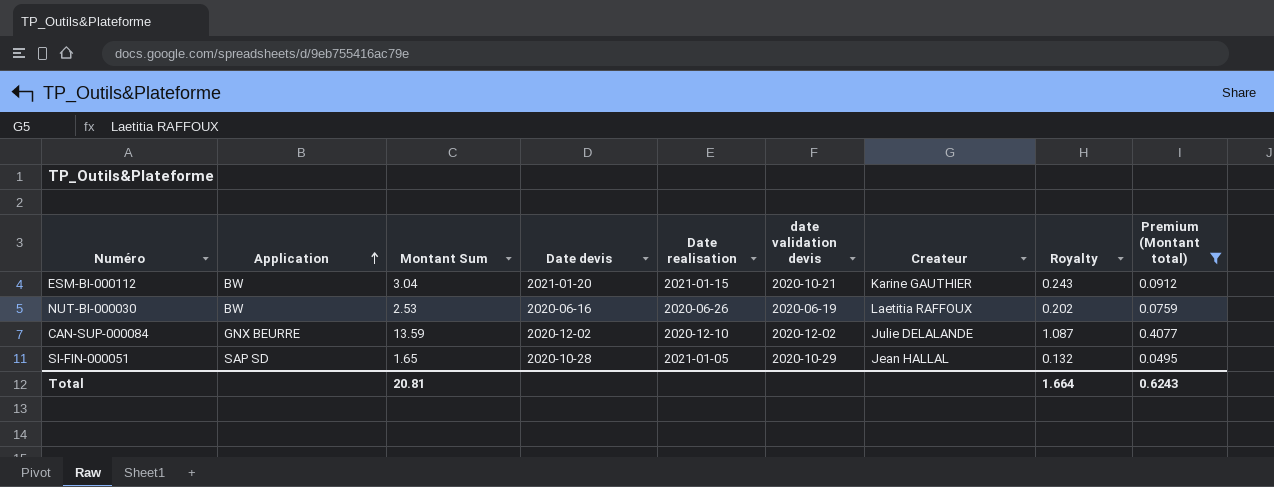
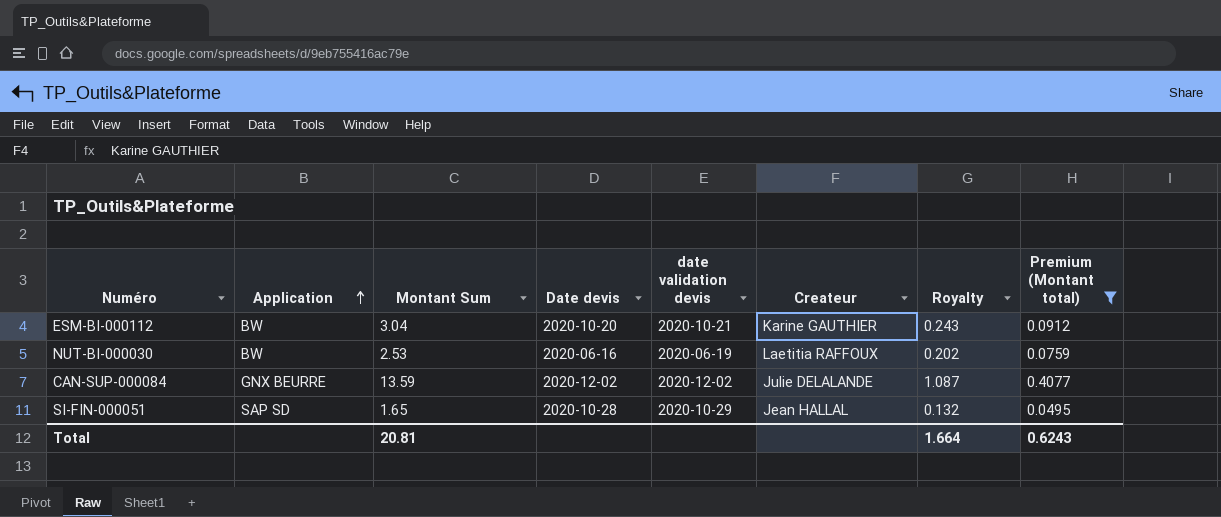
column Date realisation | position: 5 -> none
ESM-BI-000112 | Date devis: 2021-01-20 -> 2020-10-20

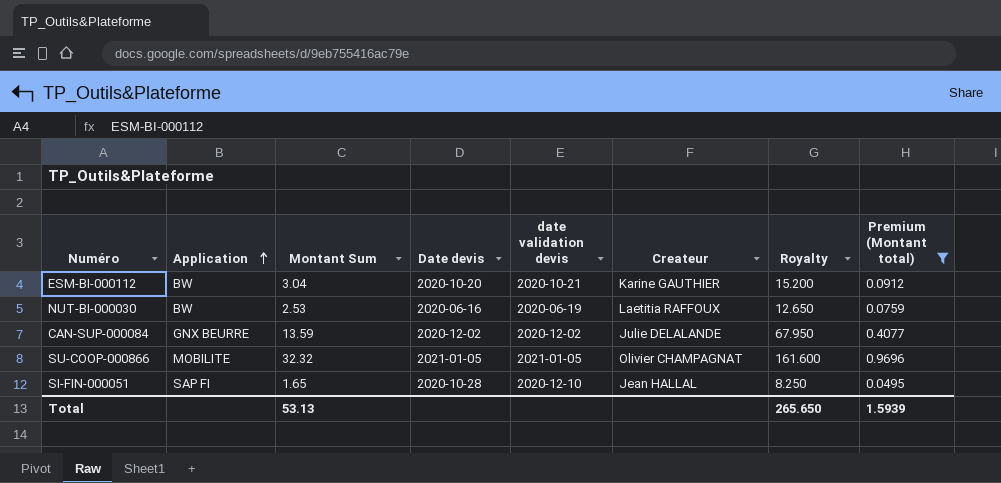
column Royalty | formula: [Montant Sum] * 0.08 -> [Montant Sum] * 5
row SU-COOP-000866: none -> MOBILITE | 32.32 | 2021-01-05 | 2021-01-05 | Olivier CHAMPAGNAT | 161.600 | 0.9696
SI-FIN-000051 | Application: SAP SD -> SAP FI
SI-FIN-000051 | date validation devis: 2020-10-29 -> 2020-12-10
Total | Montant Sum: 20.81 -> 53.13
Total | Royalty: 1.664 -> 265.650
Total | Premium (Montant total): 0.6243 -> 1.5939

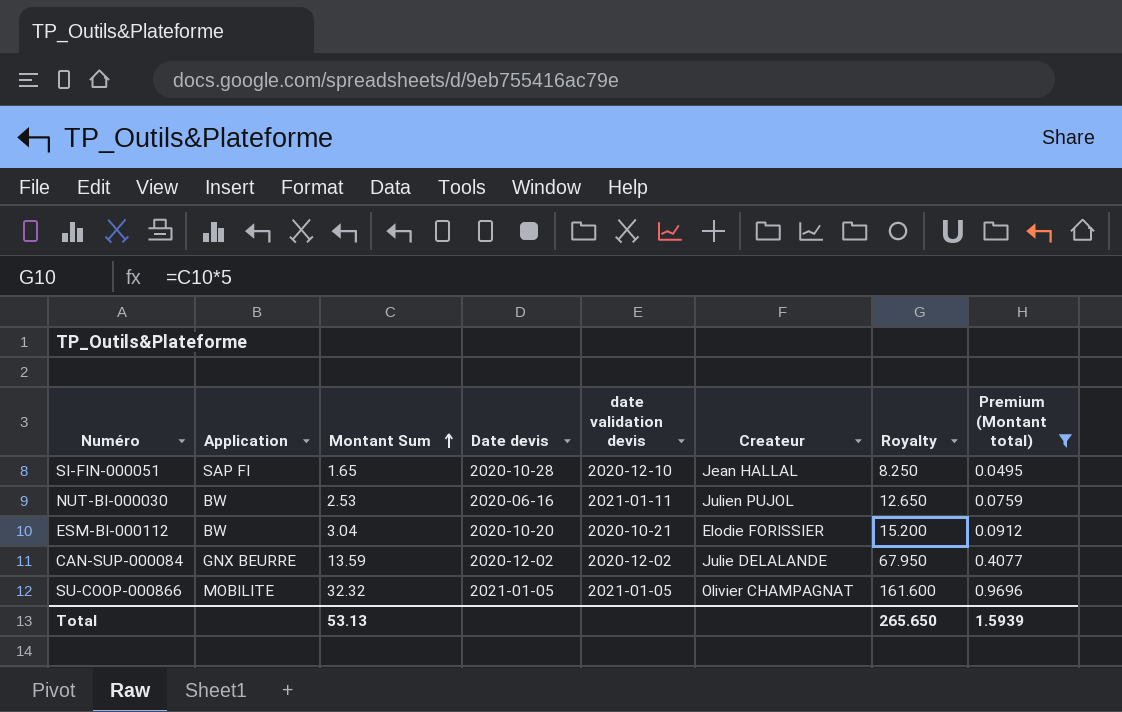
row order: Application ascending -> Montant Sum ascending
NUT-BI-000030 | date validation devis: 2020-06-19 -> 2021-01-11
NUT-BI-000030 | Createur: Laetitia RAFFOUX -> Julien PUJOL
ESM-BI-000112 | Createur: Karine GAUTHIER -> Elodie FORISSIER

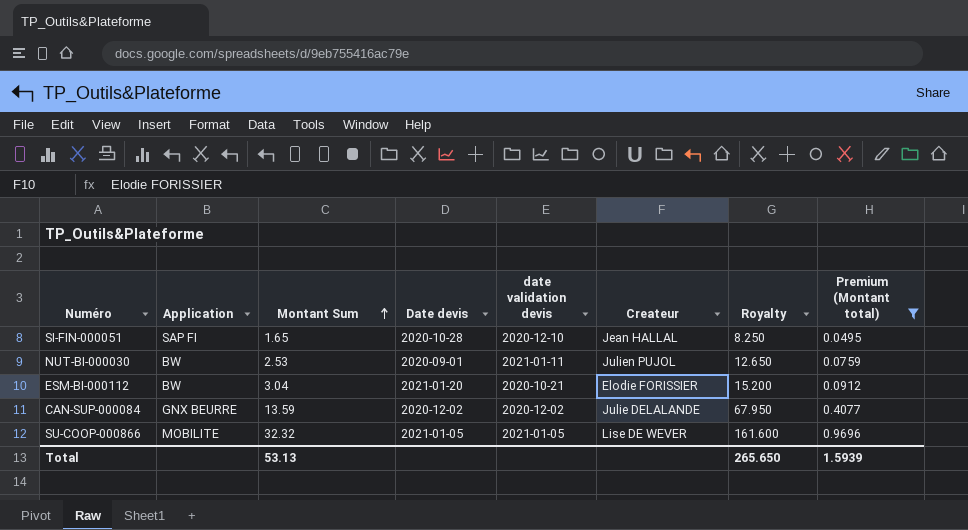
NUT-BI-000030 | Date devis: 2020-06-16 -> 2020-09-01
ESM-BI-000112 | Date devis: 2020-10-20 -> 2021-01-20
SU-COOP-000866 | Createur: Olivier CHAMPAGNAT -> Lise DE WEVER

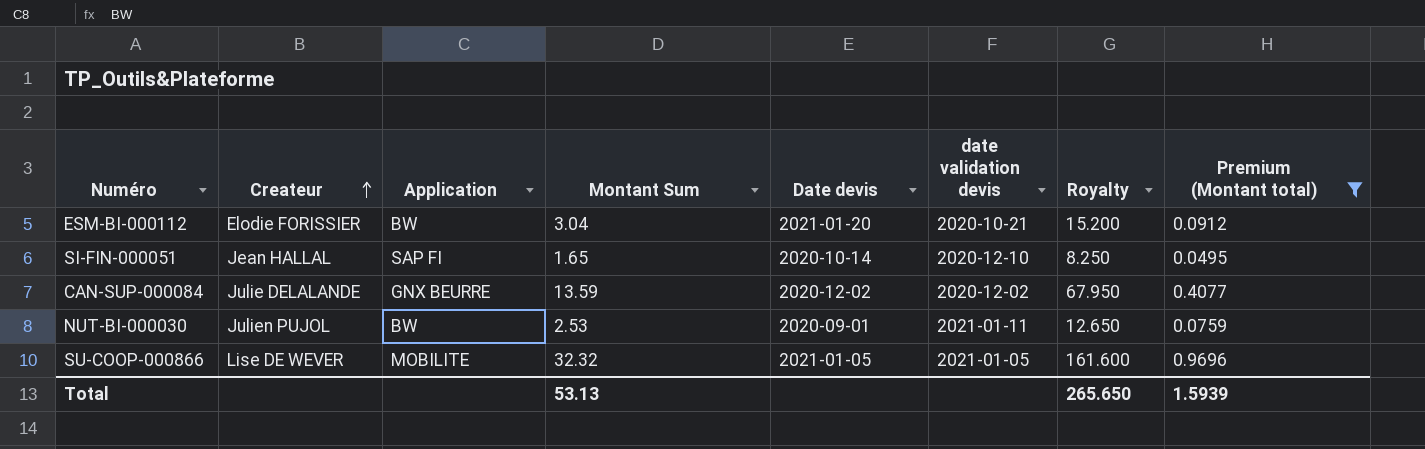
row order: Montant Sum ascending -> Createur ascending
column Createur | position: 6 -> 2
SI-FIN-000051 | Date devis: 2020-10-28 -> 2020-10-14

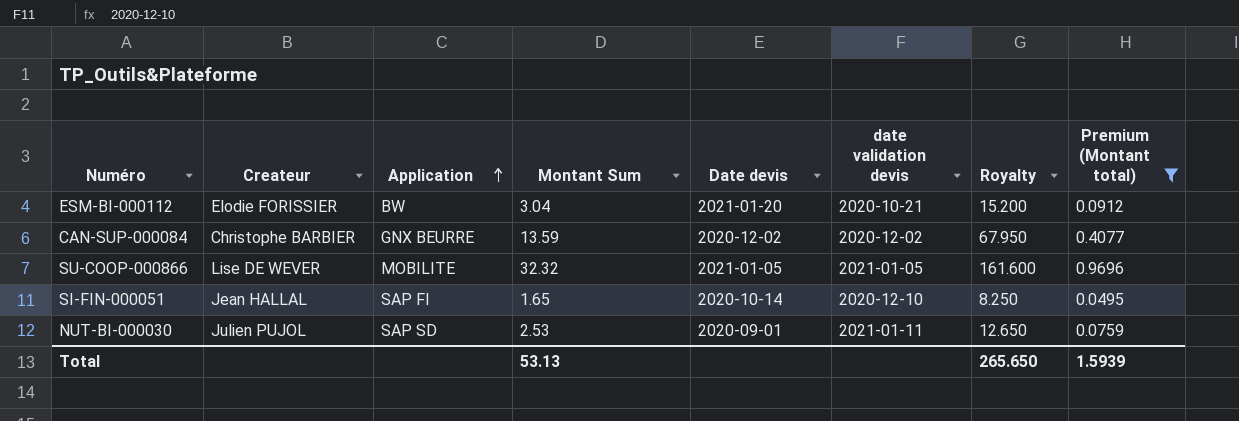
row order: Createur ascending -> Application ascending
CAN-SUP-000084 | Createur: Julie DELALANDE -> Christophe BARBIER
NUT-BI-000030 | Application: BW -> SAP SD

